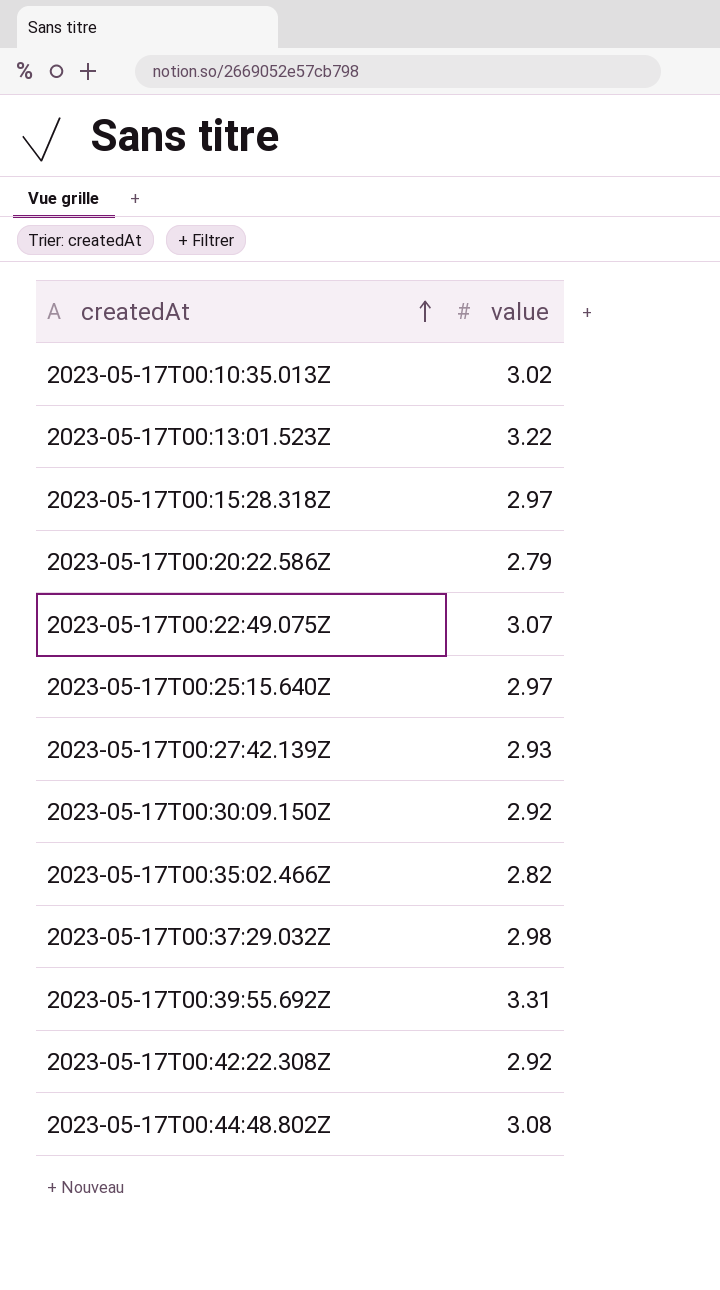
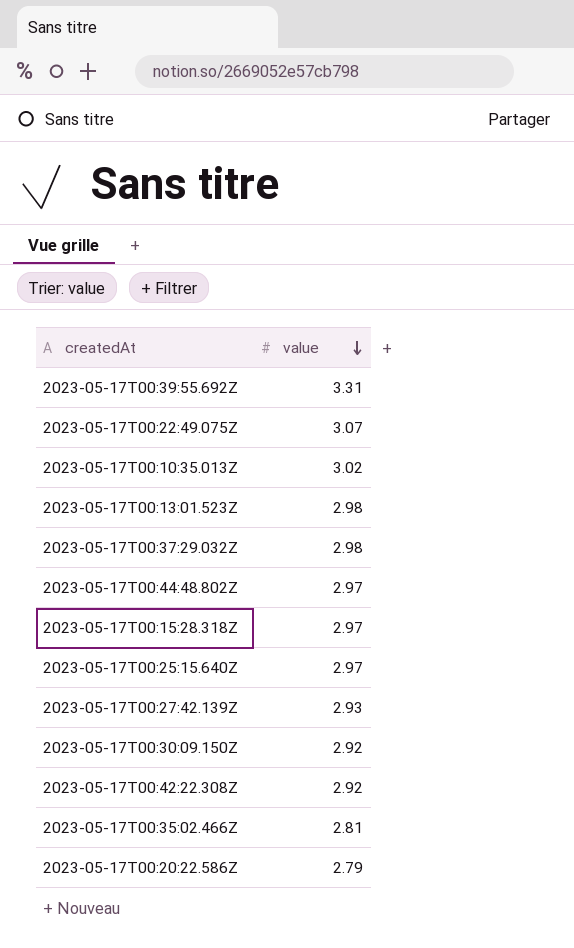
row order: createdAt ascending -> value descending
2023-05-17T00:13:01.523Z | value: 3.22 -> 2.98
2023-05-17T00:44:48.802Z | value: 3.08 -> 2.97
2023-05-17T00:35:02.466Z | value: 2.82 -> 2.81

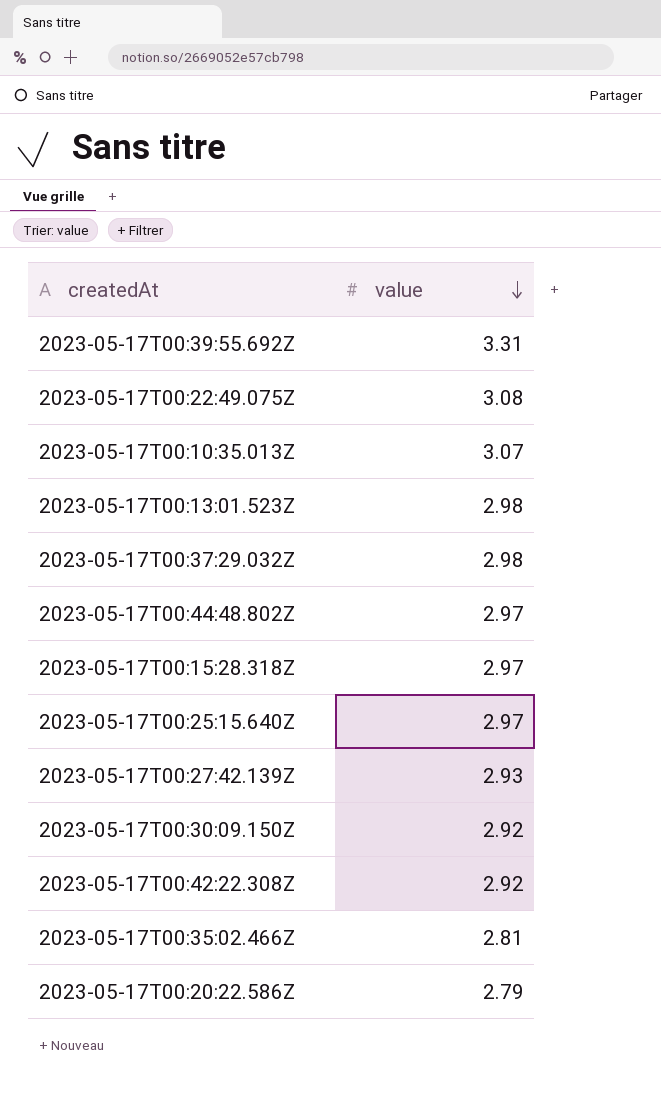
2023-05-17T00:22:49.075Z | value: 3.07 -> 3.08
2023-05-17T00:10:35.013Z | value: 3.02 -> 3.07

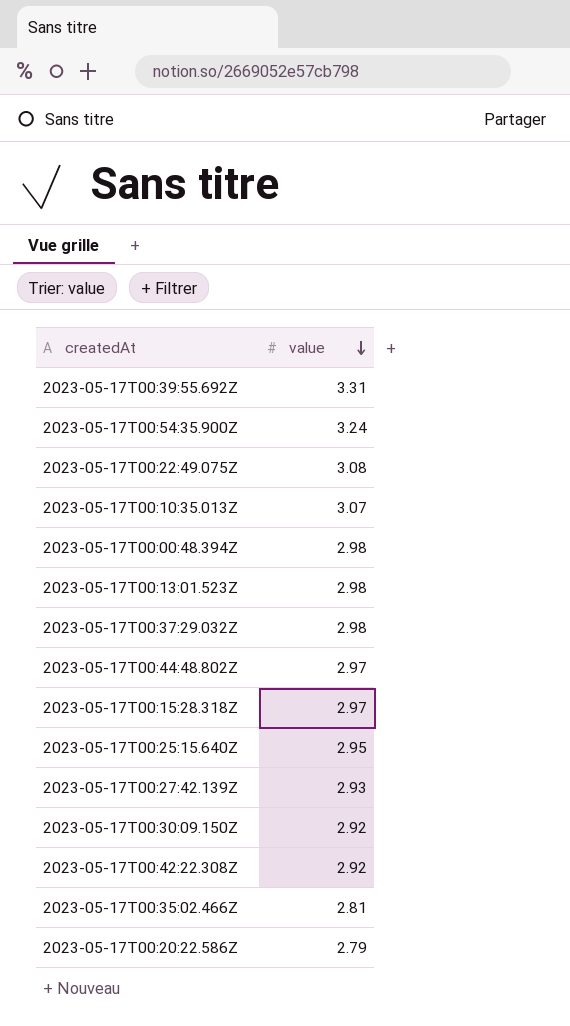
row 2023-05-17T00:54:35.900Z: none -> 3.24
row 2023-05-17T00:00:48.394Z: none -> 2.98
2023-05-17T00:25:15.640Z | value: 2.97 -> 2.95

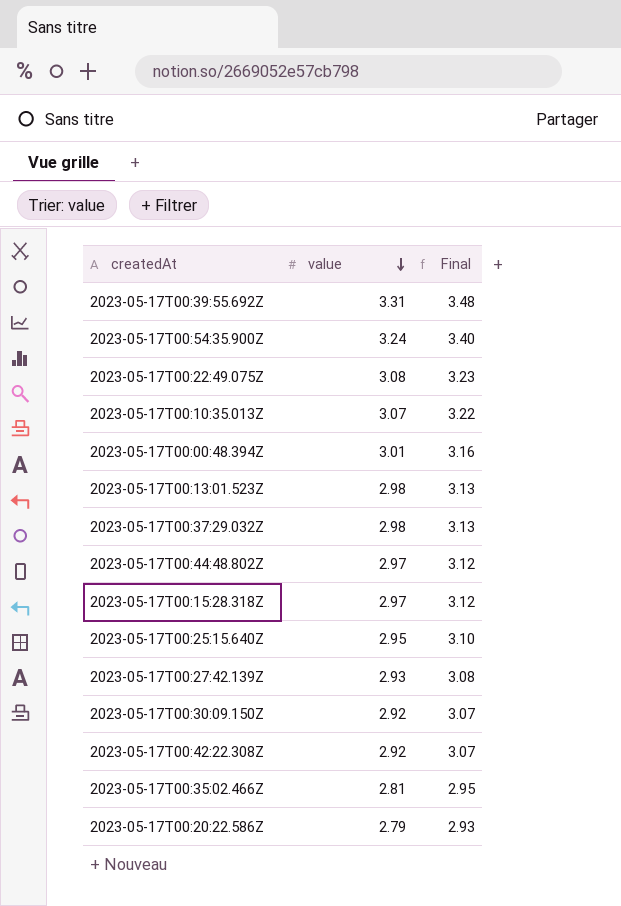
column Final | formula: none -> [value] * 1.05
2023-05-17T00:00:48.394Z | value: 2.98 -> 3.01

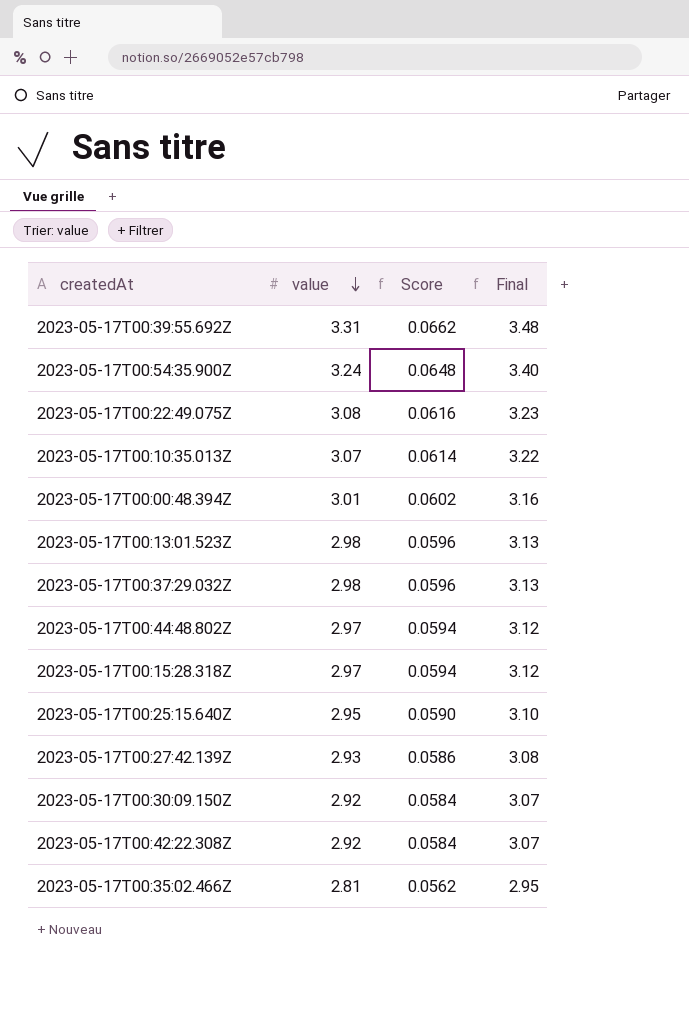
column Score | formula: none -> [value] * 0.02
row 2023-05-17T00:20:22.586Z: 2.79 | 2.93 -> none

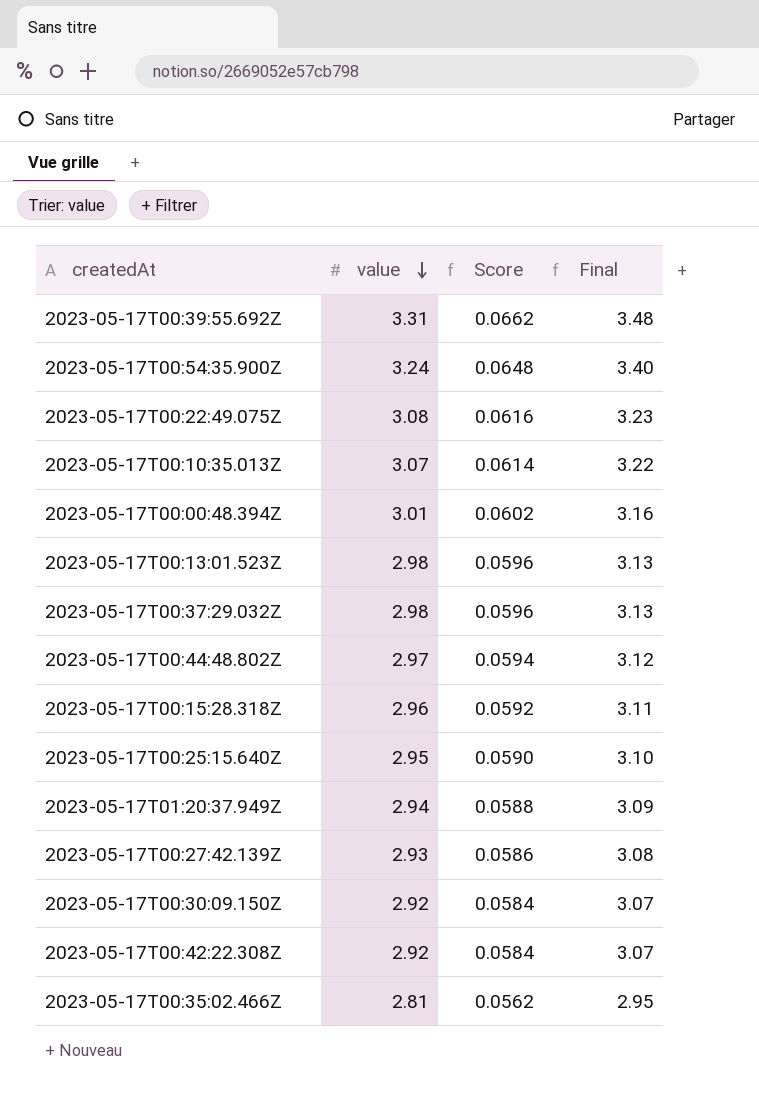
2023-05-17T00:15:28.318Z | value: 2.97 -> 2.96
2023-05-17T00:15:28.318Z | Score: 0.0594 -> 0.0592
2023-05-17T00:15:28.318Z | Final: 3.12 -> 3.11
row 2023-05-17T01:20:37.949Z: none -> 2.94 | 0.0588 | 3.09

